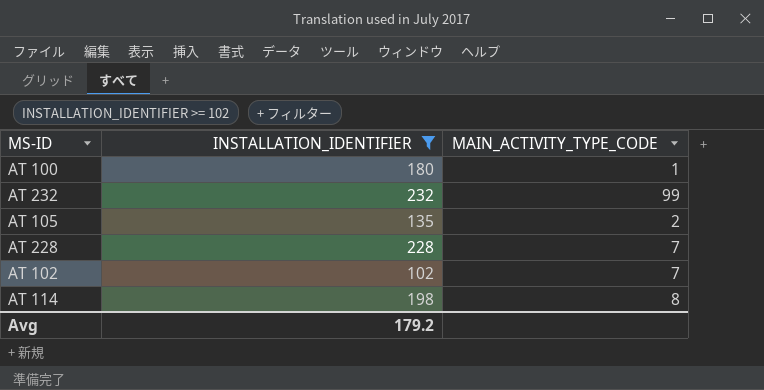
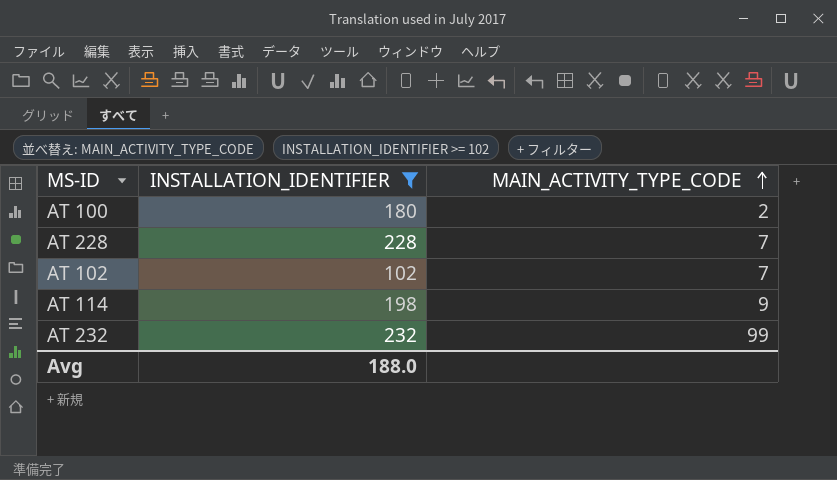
row order: none -> MAIN_ACTIVITY_TYPE_CODE ascending
row AT 105: 135 | 2 -> none
AT 100 | MAIN_ACTIVITY_TYPE_CODE: 1 -> 2
AT 114 | MAIN_ACTIVITY_TYPE_CODE: 8 -> 9
Avg | INSTALLATION_IDENTIFIER: 179.2 -> 188.0

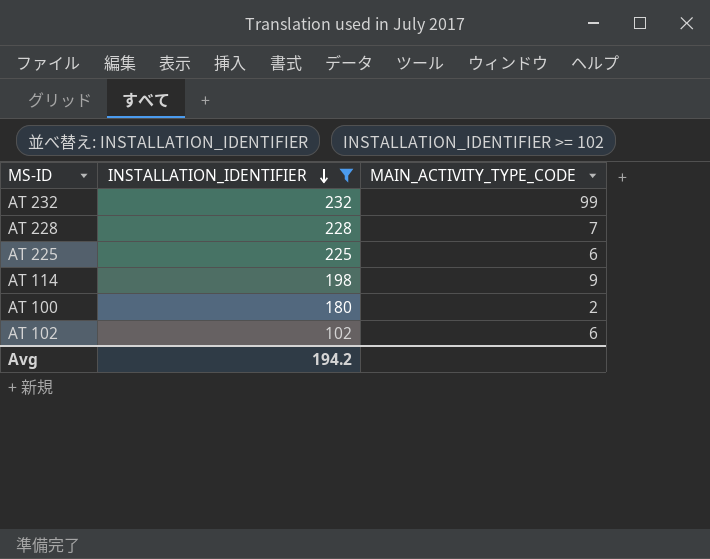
row order: MAIN_ACTIVITY_TYPE_CODE ascending -> INSTALLATION_IDENTIFIER descending
row AT 225: none -> 225 | 6
AT 102 | MAIN_ACTIVITY_TYPE_CODE: 7 -> 6
Avg | INSTALLATION_IDENTIFIER: 188.0 -> 194.2

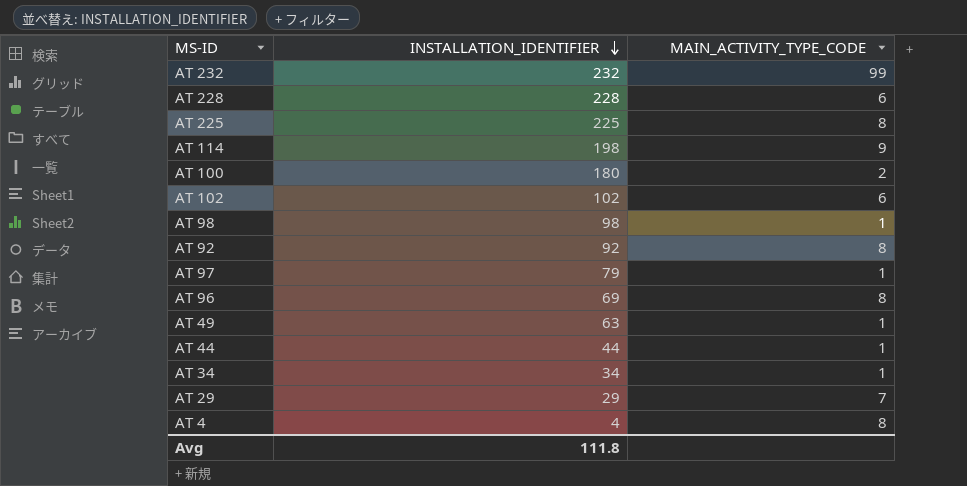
filter: INSTALLATION_IDENTIFIER >= 102 -> none
AT 228 | MAIN_ACTIVITY_TYPE_CODE: 7 -> 6
AT 225 | MAIN_ACTIVITY_TYPE_CODE: 6 -> 8
Avg | INSTALLATION_IDENTIFIER: 194.2 -> 111.8

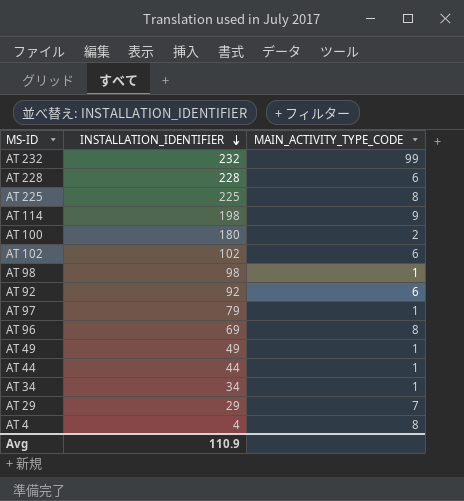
AT 92 | MAIN_ACTIVITY_TYPE_CODE: 8 -> 6
AT 49 | INSTALLATION_IDENTIFIER: 63 -> 49
Avg | INSTALLATION_IDENTIFIER: 111.8 -> 110.9

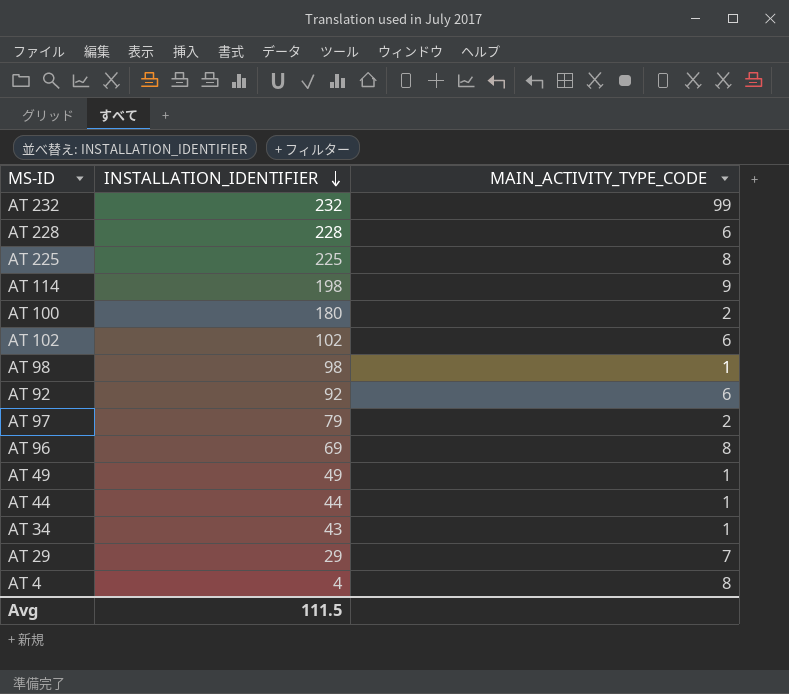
AT 97 | MAIN_ACTIVITY_TYPE_CODE: 1 -> 2
AT 34 | INSTALLATION_IDENTIFIER: 34 -> 43
Avg | INSTALLATION_IDENTIFIER: 110.9 -> 111.5

